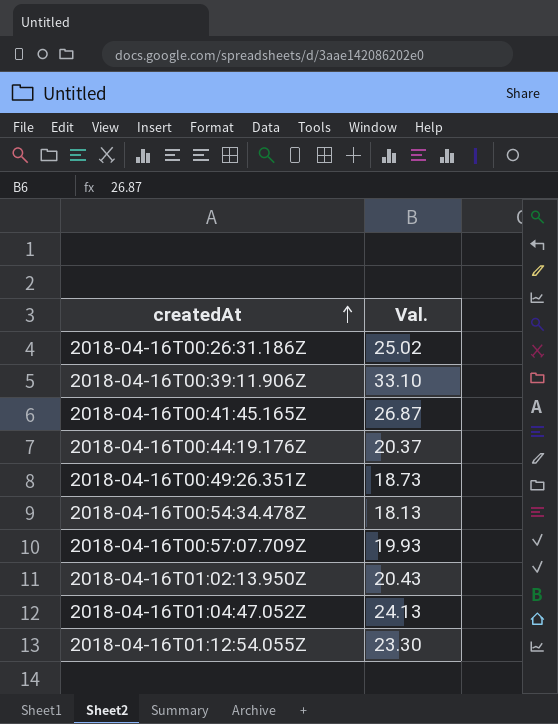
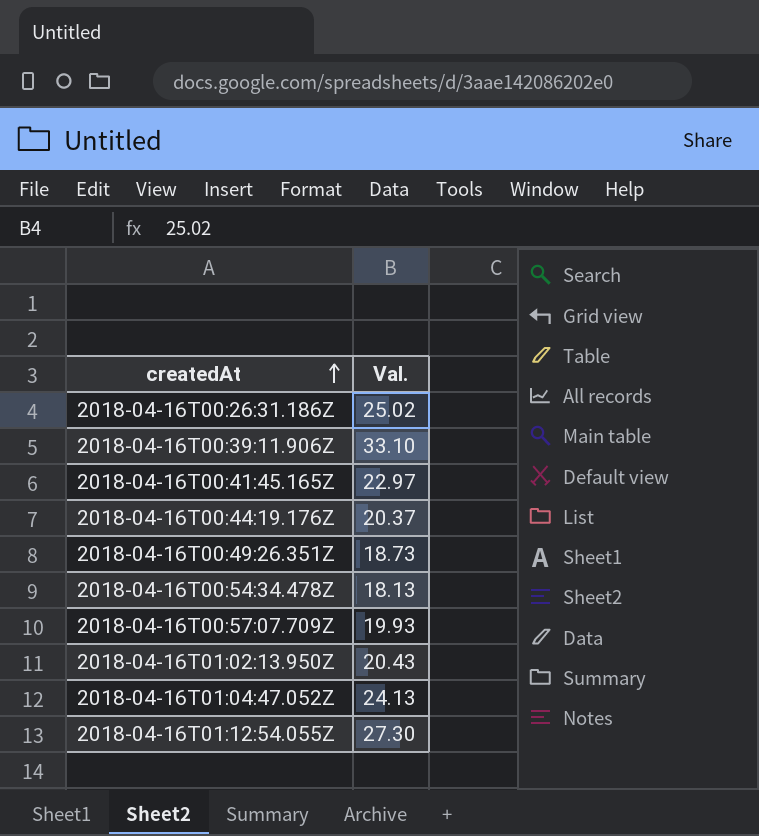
2018-04-16T00:41:45.165Z | Val.: 26.87 -> 22.97
2018-04-16T01:12:54.055Z | Val.: 23.30 -> 27.30

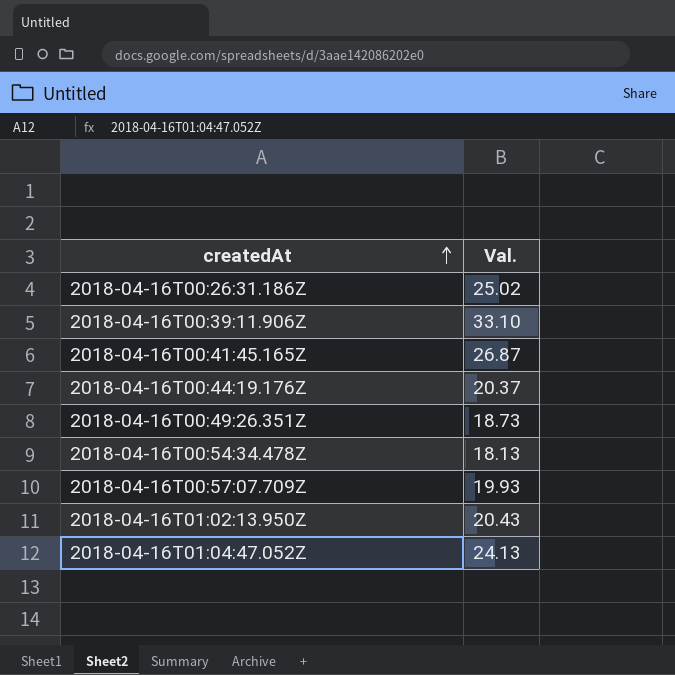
row 2018-04-16T01:12:54.055Z: 27.30 -> none
2018-04-16T00:41:45.165Z | Val.: 22.97 -> 26.87

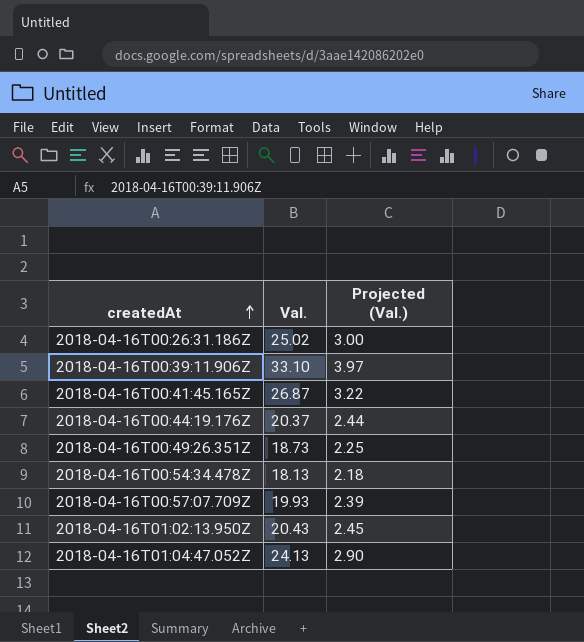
column Projected (Val.) | formula: none -> [Val.] * 0.12

